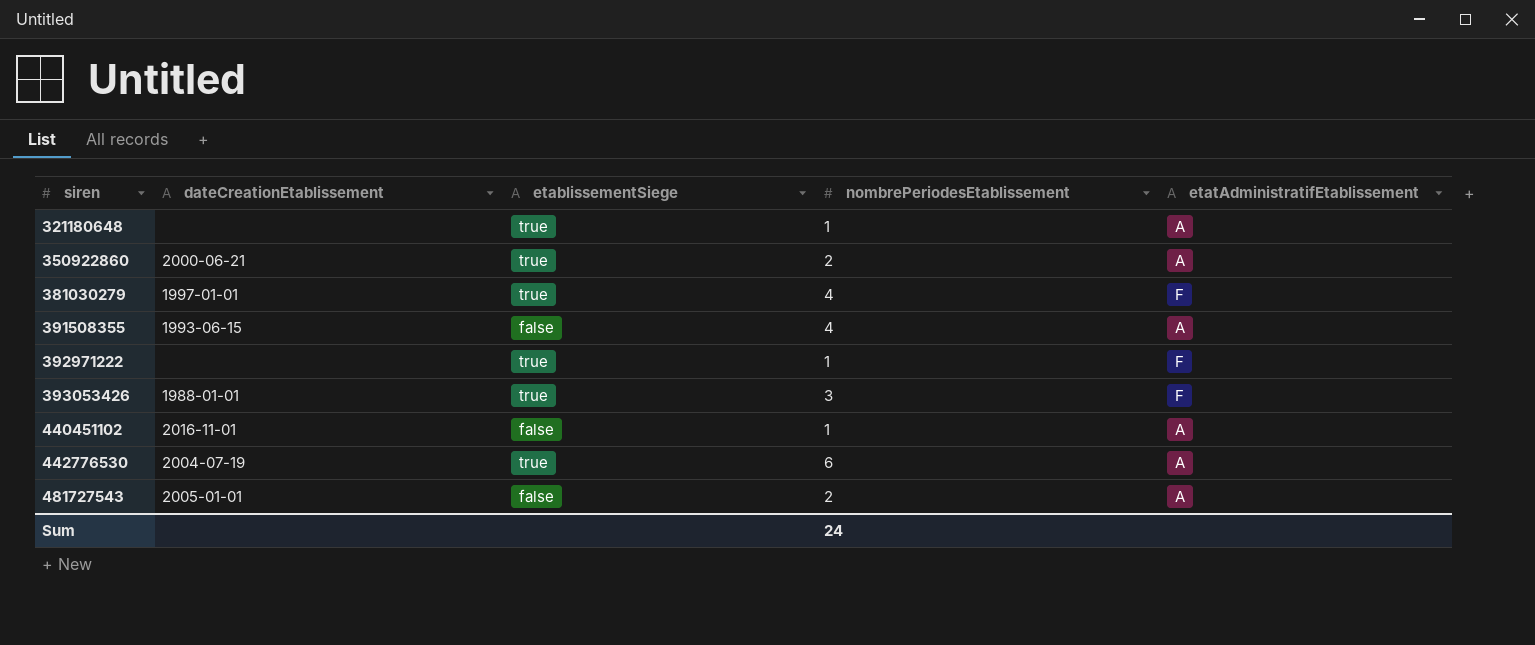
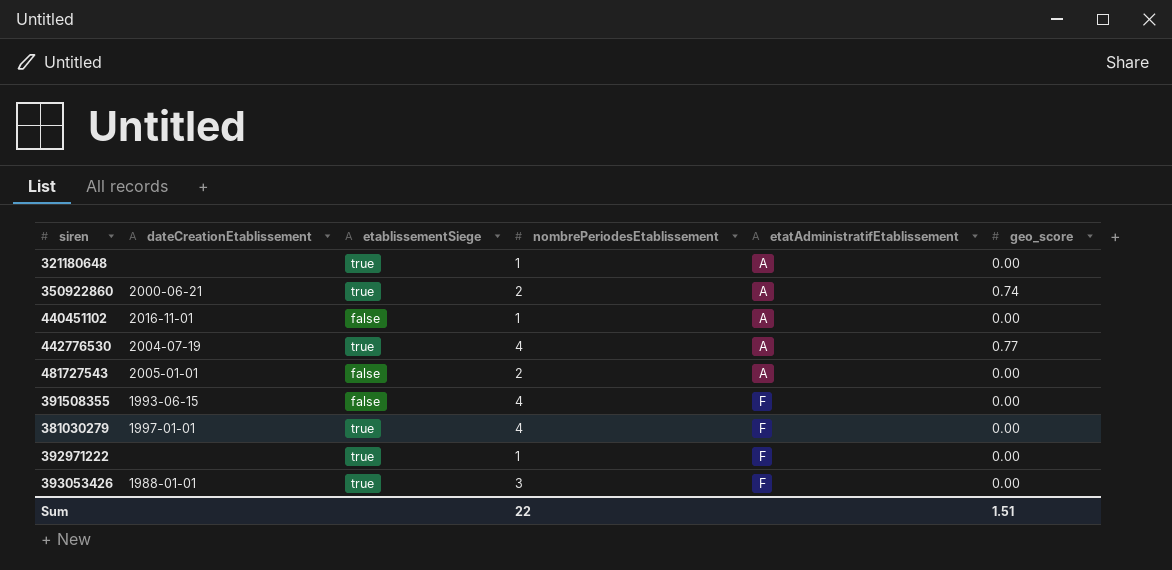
row order: siren ascending -> etatAdministratifEtablissement ascending
column geo_score | position: none -> 6
442776530 | nombrePeriodesEtablissement: 6 -> 4
391508355 | etatAdministratifEtablissement: A -> F
Sum | nombrePeriodesEtablissement: 24 -> 22

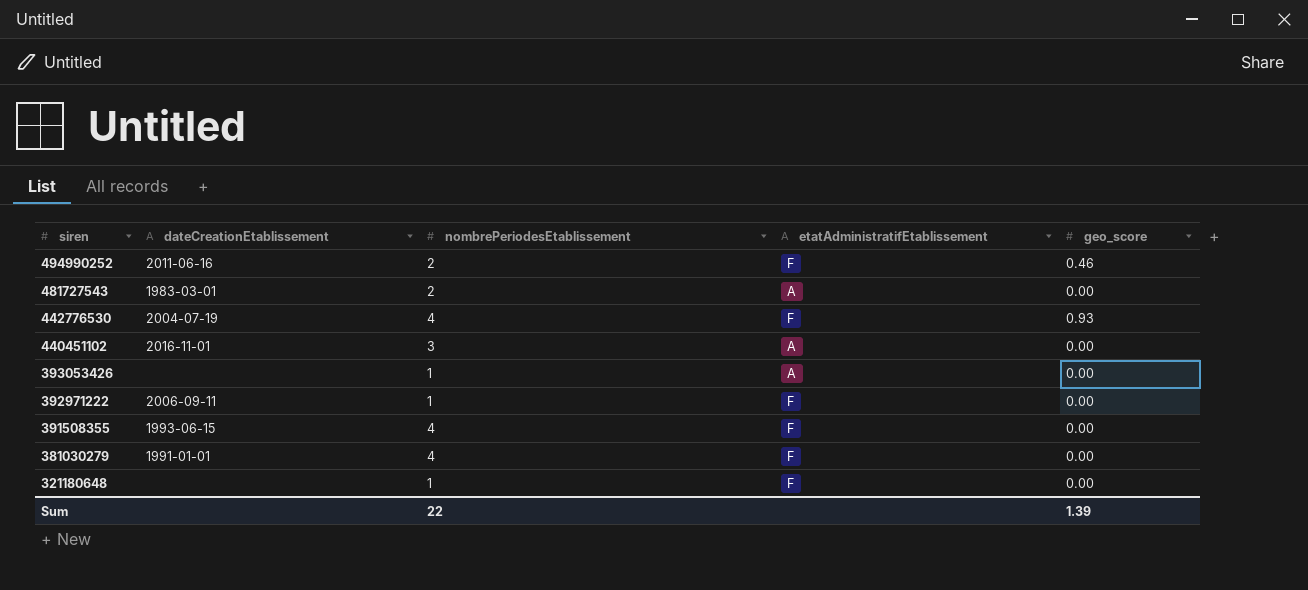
row order: etatAdministratifEtablissement ascending -> siren descending
column etablissementSiege | position: 3 -> none
row 350922860: 2000-06-21 | true | 2 | A | 0.74 -> none
row 494990252: none -> 2011-06-16 | 2 | F | 0.46
481727543 | dateCreationEtablissement: 2005-01-01 -> 1983-03-01
442776530 | etatAdministratifEtablissement: A -> F
442776530 | geo_score: 0.77 -> 0.93
440451102 | nombrePeriodesEtablissement: 1 -> 3
393053426 | dateCreationEtablissement: 1988-01-01 -> none
393053426 | nombrePeriodesEtablissement: 3 -> 1
393053426 | etatAdministratifEtablissement: F -> A
392971222 | dateCreationEtablissement: none -> 2006-09-11
381030279 | dateCreationEtablissement: 1997-01-01 -> 1991-01-01
321180648 | etatAdministratifEtablissement: A -> F
Sum | geo_score: 1.51 -> 1.39

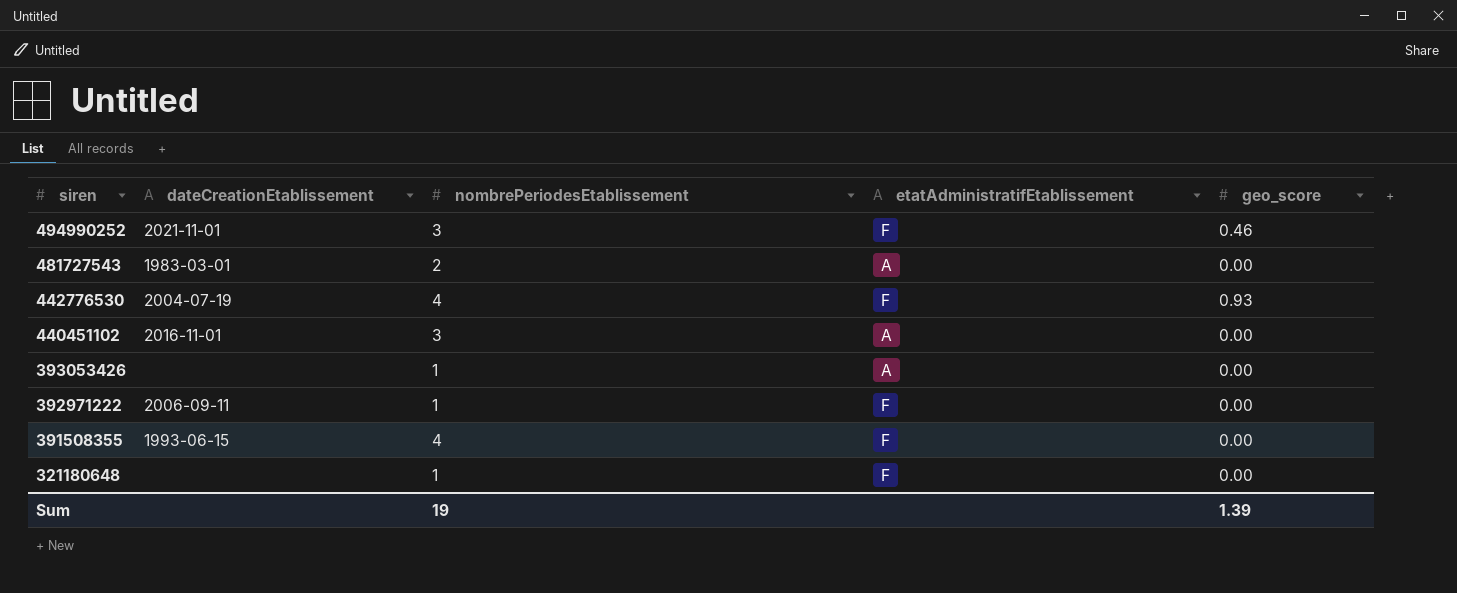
row 381030279: 1991-01-01 | 4 | F | 0.00 -> none
494990252 | dateCreationEtablissement: 2011-06-16 -> 2021-11-01
494990252 | nombrePeriodesEtablissement: 2 -> 3
Sum | nombrePeriodesEtablissement: 22 -> 19

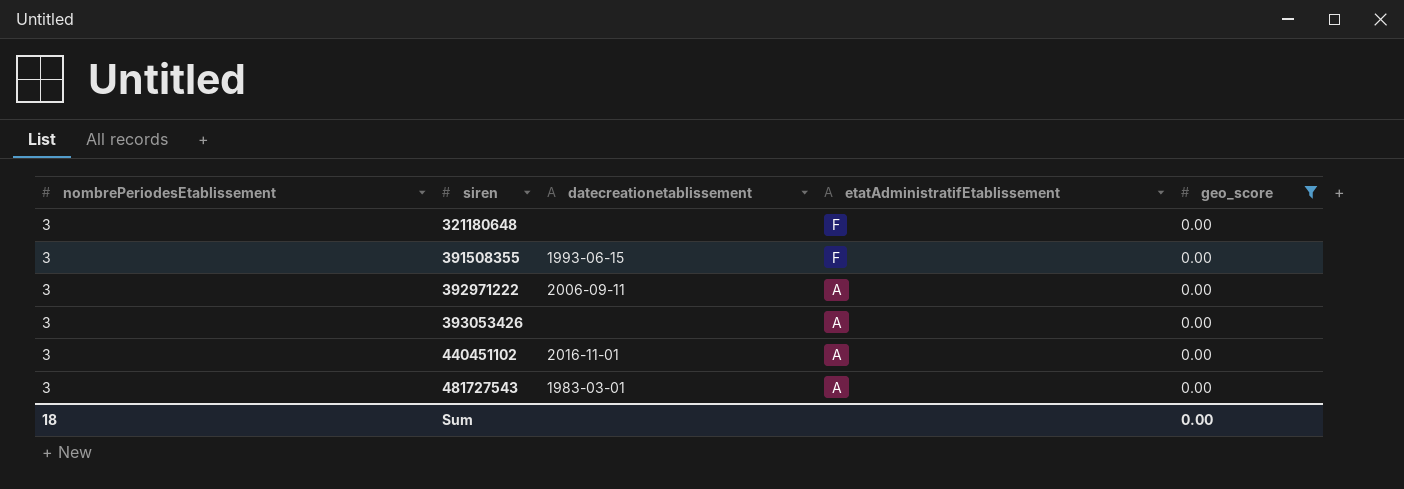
filter: none -> geo_score = 0.00
row order: siren descending -> siren ascending
column nombrePeriodesEtablissement | position: 3 -> 1
column name: dateCreationEtablissement -> datecreationetablissement
321180648 | nombrePeriodesEtablissement: 1 -> 3
391508355 | nombrePeriodesEtablissement: 4 -> 3
392971222 | nombrePeriodesEtablissement: 1 -> 3
392971222 | etatAdministratifEtablissement: F -> A
393053426 | nombrePeriodesEtablissement: 1 -> 3
481727543 | nombrePeriodesEtablissement: 2 -> 3
Sum | nombrePeriodesEtablissement: 19 -> 18
Sum | geo_score: 1.39 -> 0.00

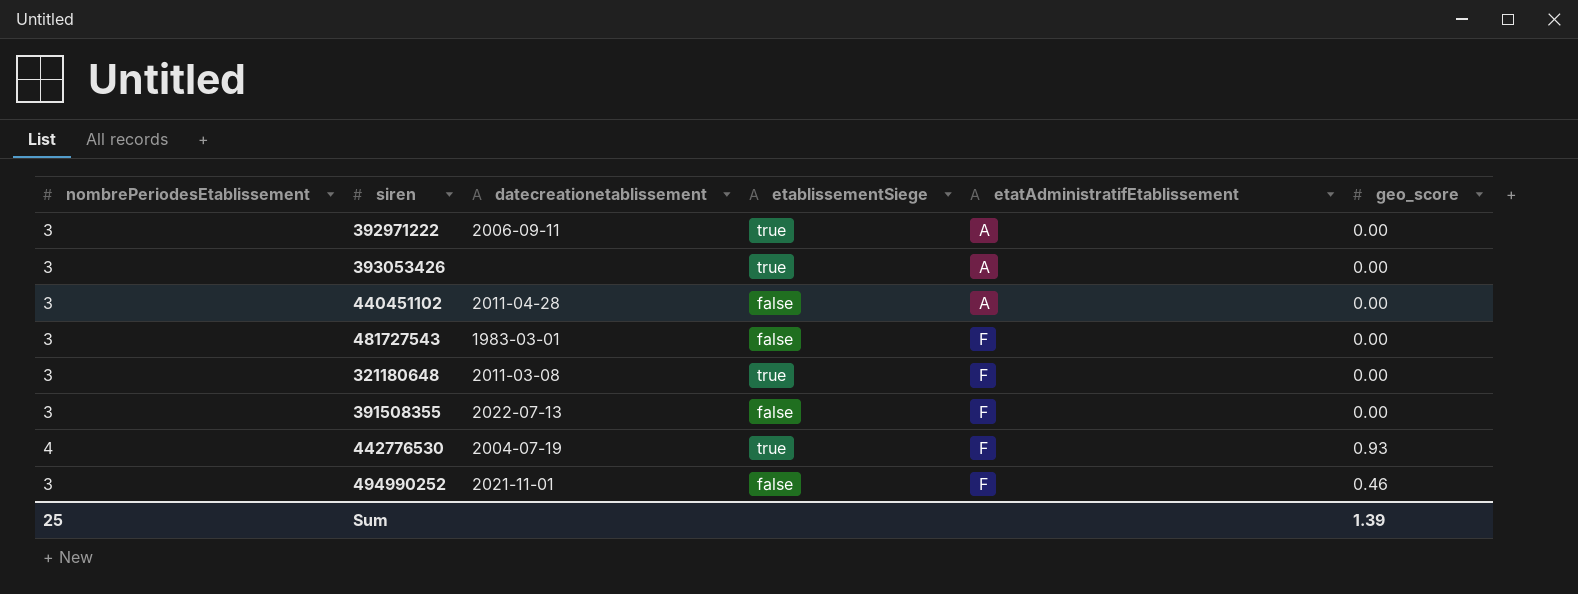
filter: geo_score = 0.00 -> none
row order: siren ascending -> etatAdministratifEtablissement ascending
column etablissementSiege | position: none -> 4
440451102 | datecreationetablissement: 2016-11-01 -> 2011-04-28
481727543 | etatAdministratifEtablissement: A -> F
321180648 | datecreationetablissement: none -> 2011-03-08
391508355 | datecreationetablissement: 1993-06-15 -> 2022-07-13
Sum | nombrePeriodesEtablissement: 18 -> 25
Sum | geo_score: 0.00 -> 1.39

